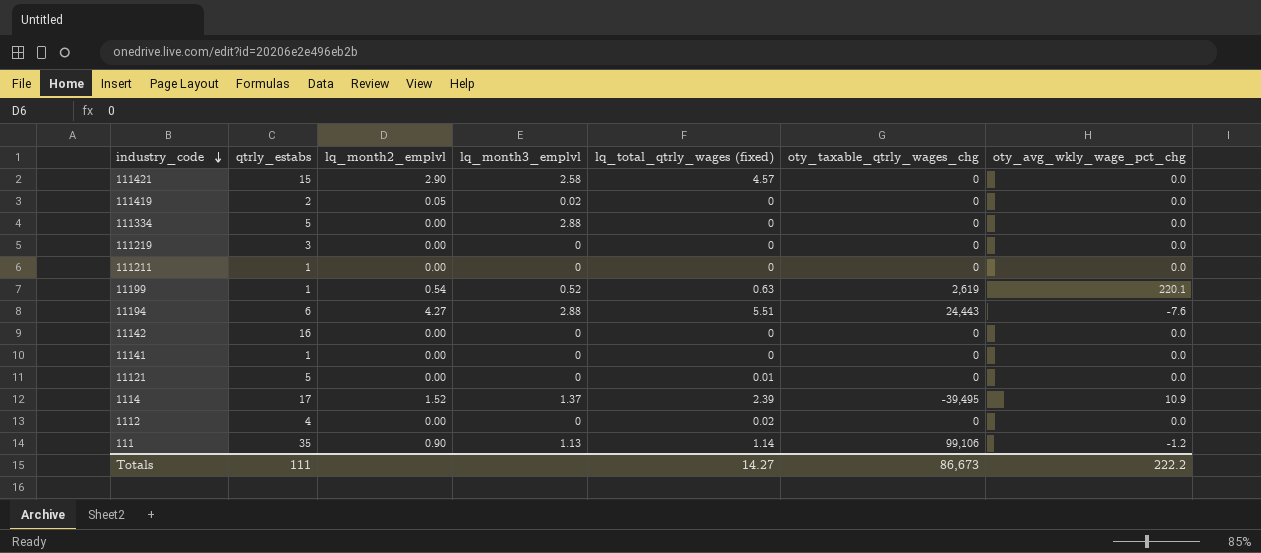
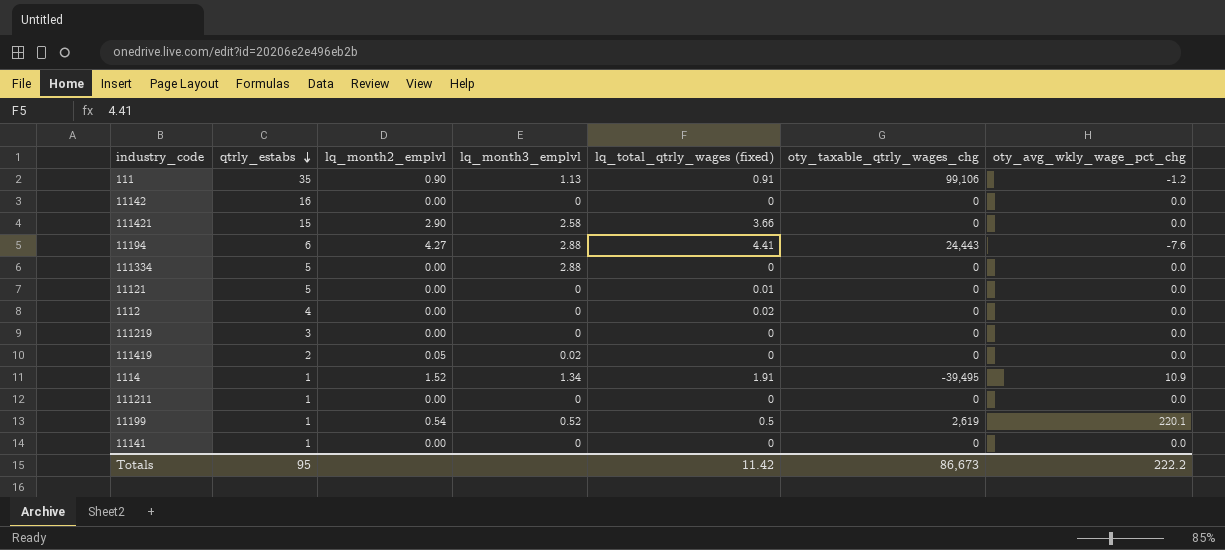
row order: industry_code descending -> qtrly_estabs descending
111 | lq_total_qtrly_wages (fixed): 1.14 -> 0.91
111421 | lq_total_qtrly_wages (fixed): 4.57 -> 3.66
11194 | lq_total_qtrly_wages (fixed): 5.51 -> 4.41
1114 | qtrly_estabs: 17 -> 1
1114 | lq_month3_emplvl: 1.37 -> 1.34
1114 | lq_total_qtrly_wages (fixed): 2.39 -> 1.91
11199 | lq_total_qtrly_wages (fixed): 0.63 -> 0.5
Totals | qtrly_estabs: 111 -> 95
Totals | lq_total_qtrly_wages (fixed): 14.27 -> 11.42

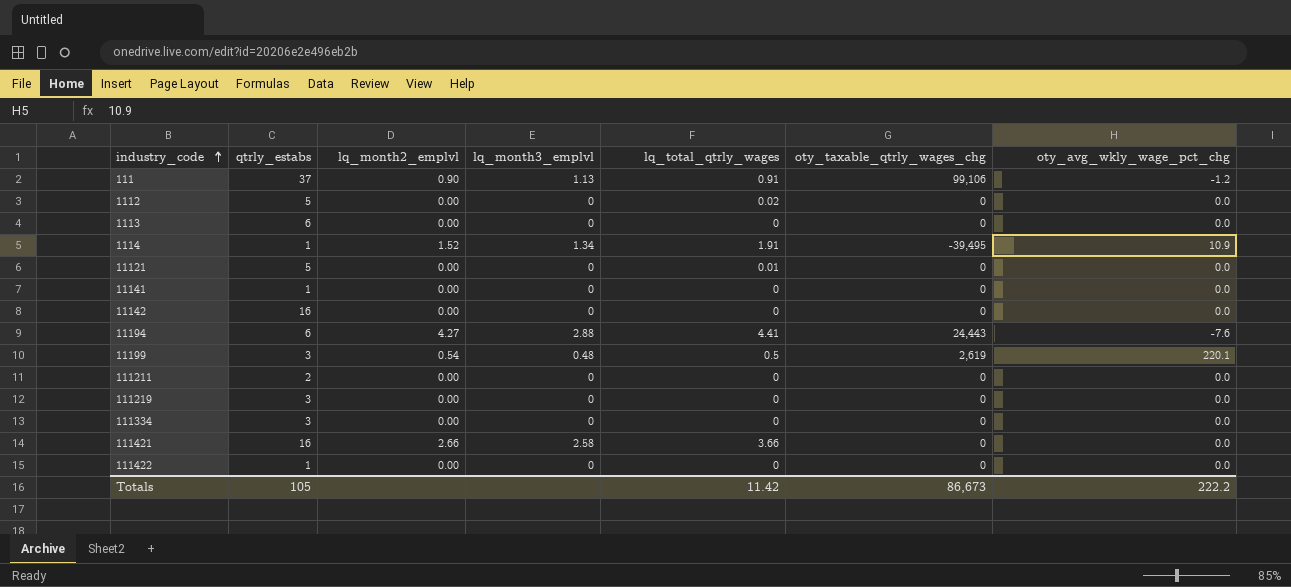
row order: qtrly_estabs descending -> industry_code ascending
column name: lq_total_qtrly_wages (fixed) -> lq_total_qtrly_wages
row 111419: 2 | 0.05 | 0.02 | 0 | 0 | 0.0 -> none
111 | qtrly_estabs: 35 -> 37
1112 | qtrly_estabs: 4 -> 5
row 1113: none -> 6 | 0.00 | 0 | 0 | 0 | 0.0
11199 | qtrly_estabs: 1 -> 3
11199 | lq_month3_emplvl: 0.52 -> 0.48
111211 | qtrly_estabs: 1 -> 2
111334 | qtrly_estabs: 5 -> 3
111334 | lq_month3_emplvl: 2.88 -> 0
111421 | qtrly_estabs: 15 -> 16
111421 | lq_month2_emplvl: 2.90 -> 2.66
row 111422: none -> 1 | 0.00 | 0 | 0 | 0 | 0.0
Totals | qtrly_estabs: 95 -> 105

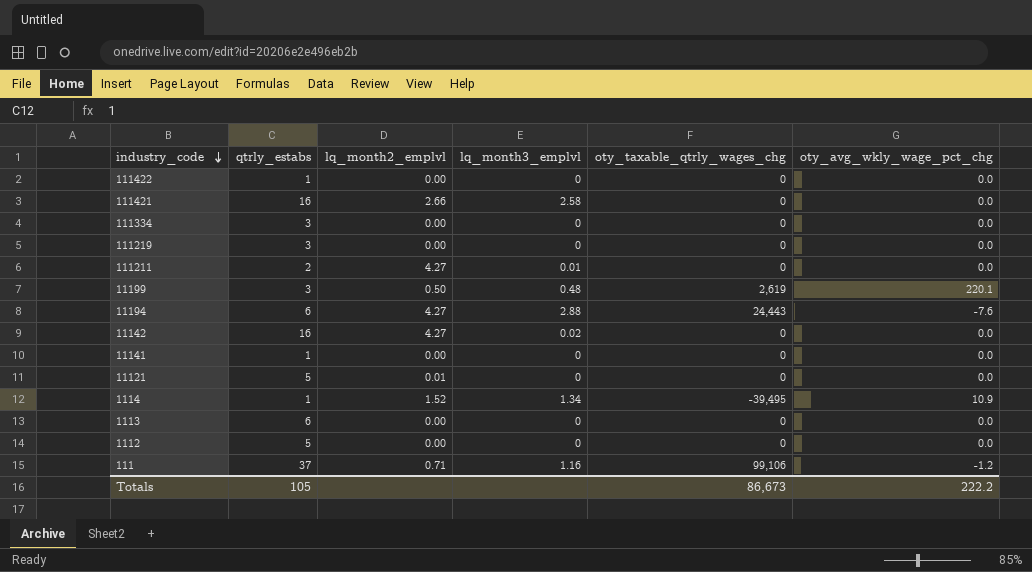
row order: industry_code ascending -> industry_code descending
column lq_total_qtrly_wages | position: 5 -> none
111211 | lq_month2_emplvl: 0.00 -> 4.27
111211 | lq_month3_emplvl: 0 -> 0.01
11199 | lq_month2_emplvl: 0.54 -> 0.50
11142 | lq_month2_emplvl: 0.00 -> 4.27
11142 | lq_month3_emplvl: 0 -> 0.02
11121 | lq_month2_emplvl: 0.00 -> 0.01
111 | lq_month2_emplvl: 0.90 -> 0.71
111 | lq_month3_emplvl: 1.13 -> 1.16

